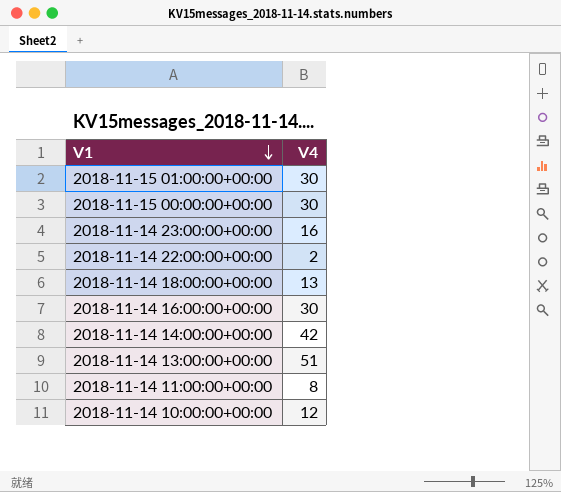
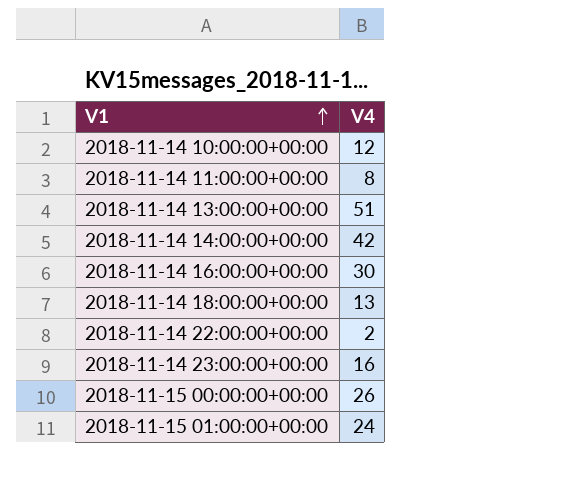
row order: V1 descending -> V1 ascending
2018-11-15 00:00:00+00:00 | V4: 30 -> 26
2018-11-15 01:00:00+00:00 | V4: 30 -> 24

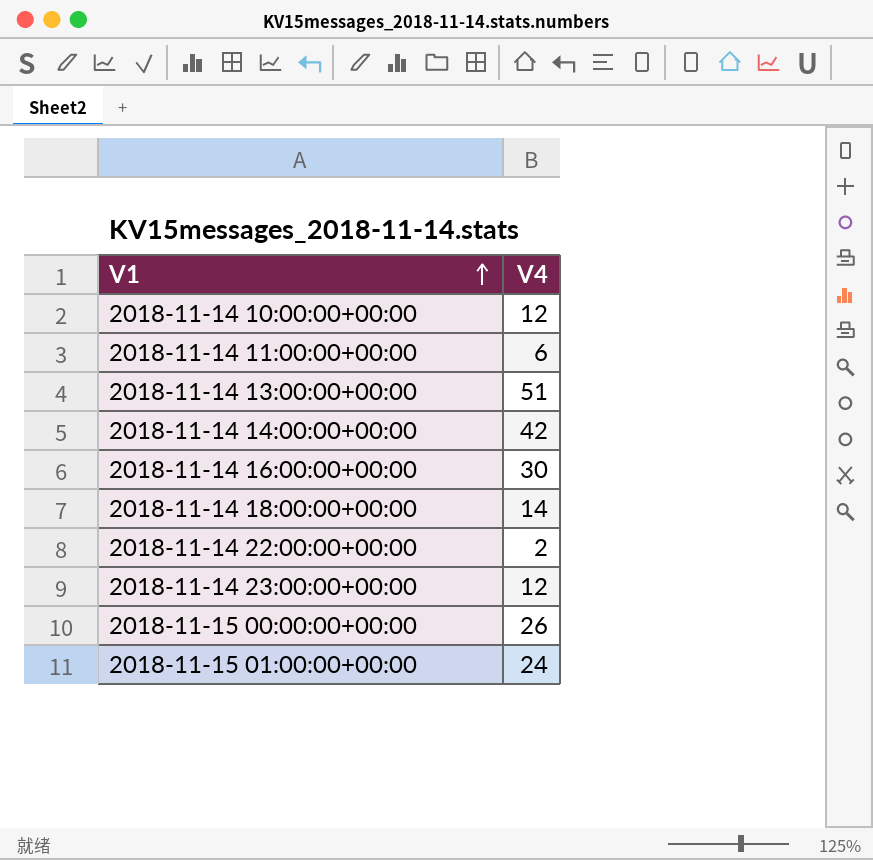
2018-11-14 11:00:00+00:00 | V4: 8 -> 6
2018-11-14 18:00:00+00:00 | V4: 13 -> 14
2018-11-14 23:00:00+00:00 | V4: 16 -> 12

